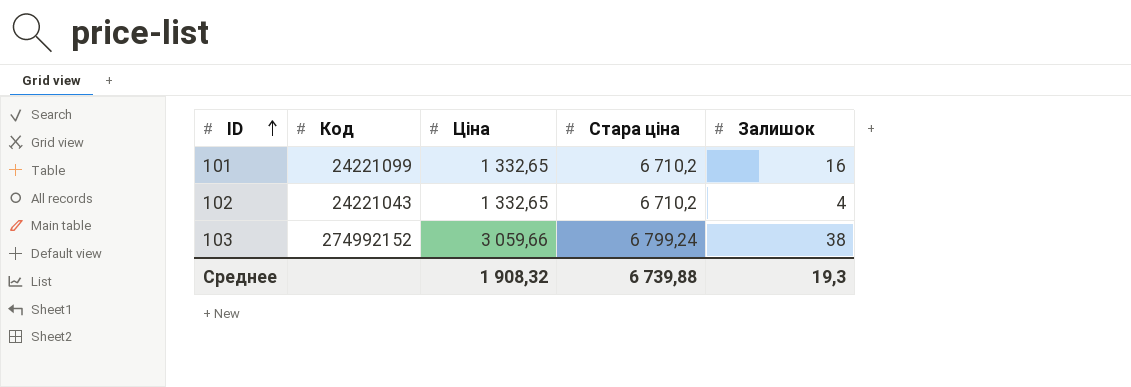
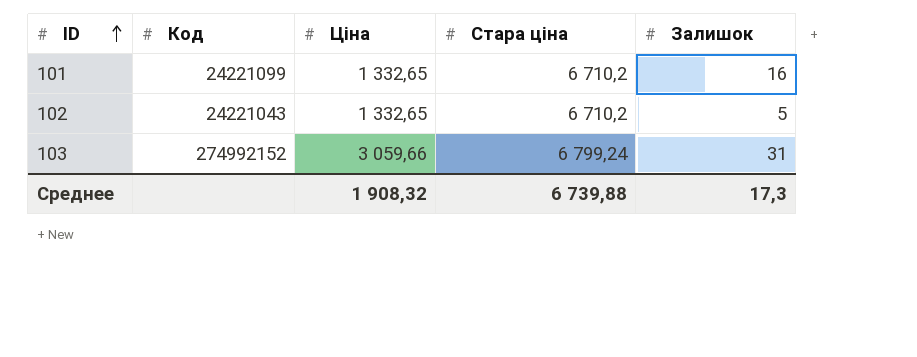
102 | Залишок: 4 -> 5
103 | Залишок: 38 -> 31
Среднее | Залишок: 19,3 -> 17,3

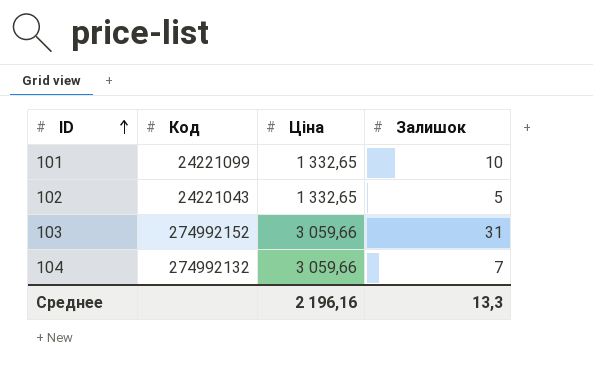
column Стара ціна | position: 4 -> none
101 | Залишок: 16 -> 10
row 104: none -> 274992132 | 3 059,66 | 7
Среднее | Ціна: 1 908,32 -> 2 196,16
Среднее | Залишок: 17,3 -> 13,3

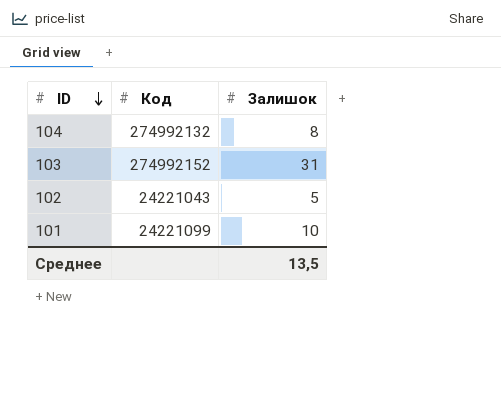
row order: ID ascending -> ID descending
column Ціна | position: 3 -> none
104 | Залишок: 7 -> 8
Среднее | Залишок: 13,3 -> 13,5

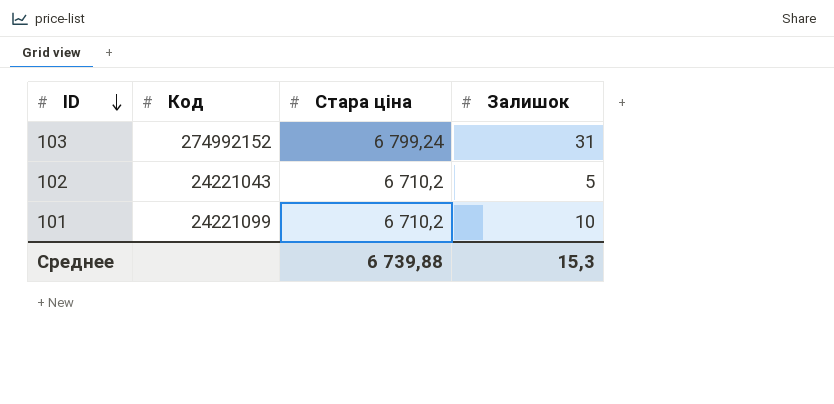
column Стара ціна | position: none -> 3
row 104: 274992132 | 8 -> none
Среднее | Залишок: 13,5 -> 15,3

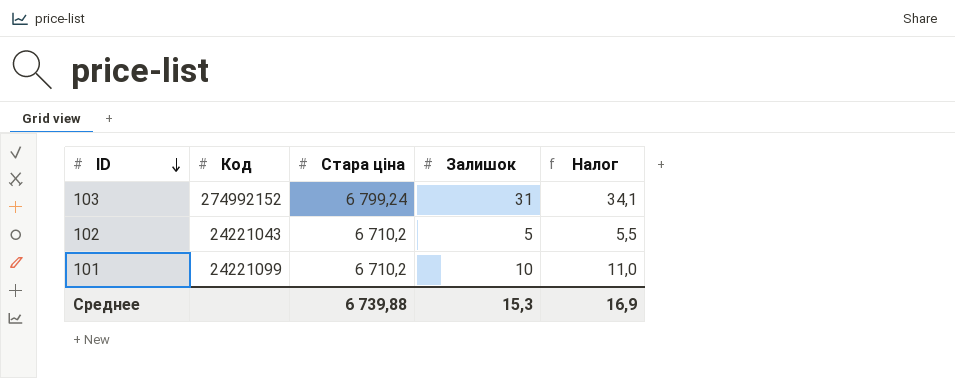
column Налог | formula: none -> [Залишок] * 1,1

